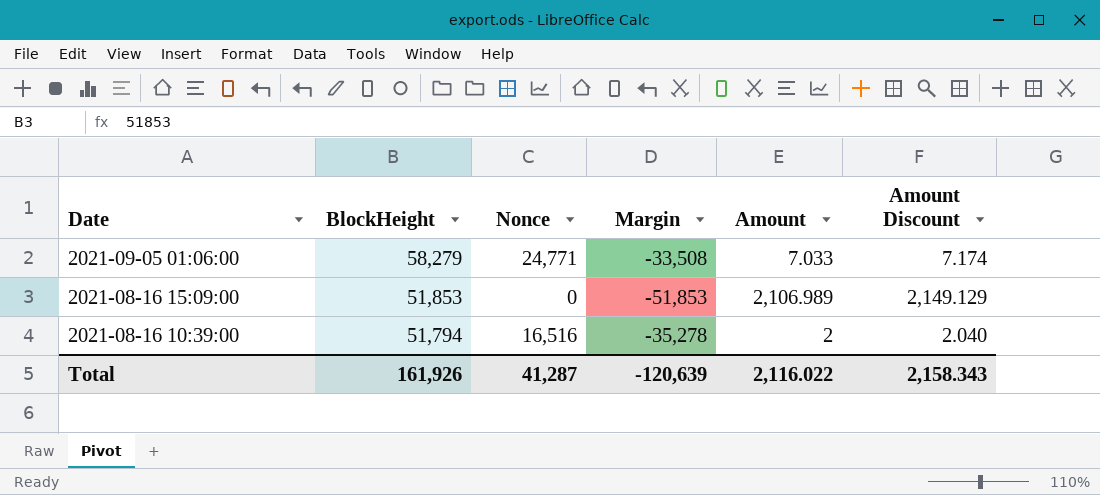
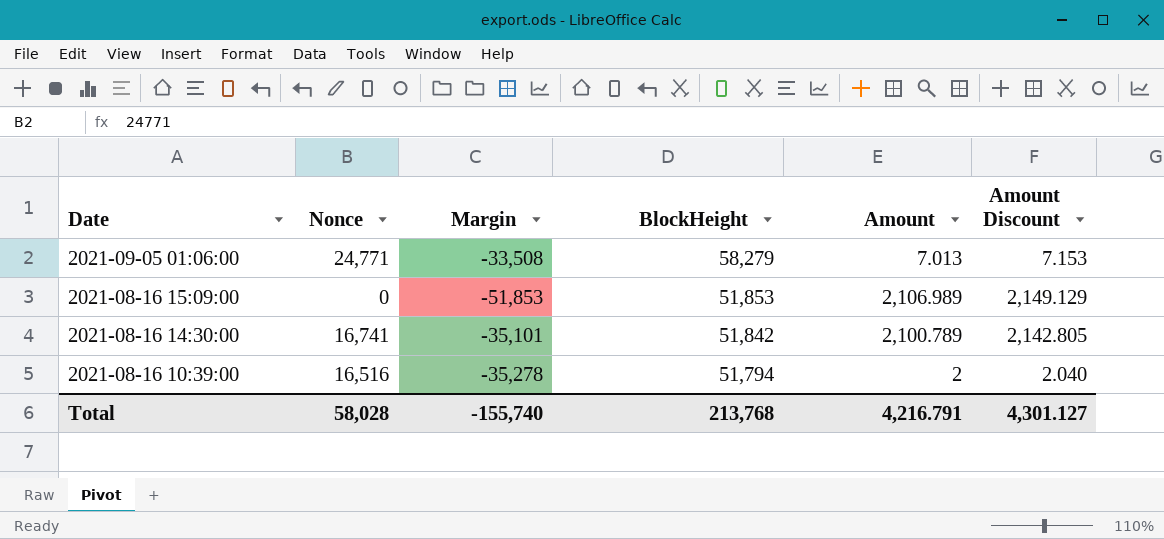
column BlockHeight | position: 2 -> 4
2021-09-05 01:06:00 | Amount: 7.033 -> 7.013
2021-09-05 01:06:00 | Amount Discount: 7.174 -> 7.153
row 2021-08-16 14:30:00: none -> 16,741 | -35,101 | 51,842 | 2,100.789 | 2,142.805
Total | Nonce: 41,287 -> 58,028
Total | Margin: -120,639 -> -155,740
Total | BlockHeight: 161,926 -> 213,768
Total | Amount: 2,116.022 -> 4,216.791
Total | Amount Discount: 2,158.343 -> 4,301.127

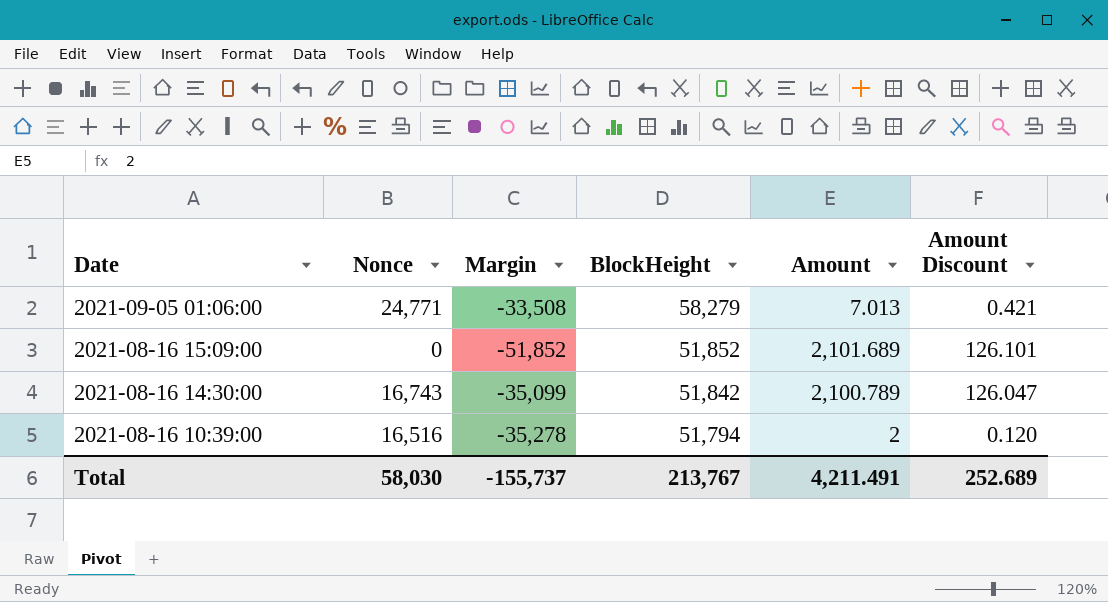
column Amount Discount | formula: [Amount] * 1.02 -> [Amount] * 0.06
2021-08-16 15:09:00 | Margin: -51,853 -> -51,852
2021-08-16 15:09:00 | BlockHeight: 51,853 -> 51,852
2021-08-16 15:09:00 | Amount: 2,106.989 -> 2,101.689
2021-08-16 14:30:00 | Nonce: 16,741 -> 16,743
2021-08-16 14:30:00 | Margin: -35,101 -> -35,099
Total | Nonce: 58,028 -> 58,030
Total | Margin: -155,740 -> -155,737
Total | BlockHeight: 213,768 -> 213,767
Total | Amount: 4,216.791 -> 4,211.491
Total | Amount Discount: 4,301.127 -> 252.689

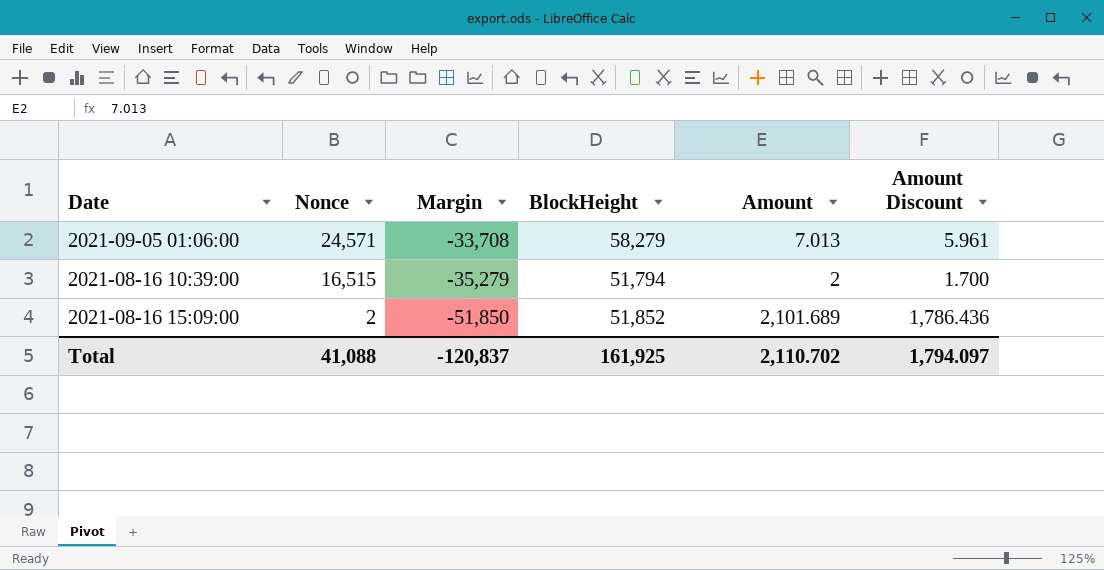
row order: Date descending -> Nonce descending
column Amount Discount | formula: [Amount] * 0.06 -> [Amount] * 0.85
row 2021-08-16 14:30:00: 16,743 | -35,099 | 51,842 | 2,100.789 | 126.047 -> none
2021-09-05 01:06:00 | Nonce: 24,771 -> 24,571
2021-09-05 01:06:00 | Margin: -33,508 -> -33,708
2021-08-16 10:39:00 | Nonce: 16,516 -> 16,515
2021-08-16 10:39:00 | Margin: -35,278 -> -35,279
2021-08-16 15:09:00 | Nonce: 0 -> 2
2021-08-16 15:09:00 | Margin: -51,852 -> -51,850
Total | Nonce: 58,030 -> 41,088
Total | Margin: -155,737 -> -120,837
Total | BlockHeight: 213,767 -> 161,925
Total | Amount: 4,211.491 -> 2,110.702
Total | Amount Discount: 252.689 -> 1,794.097

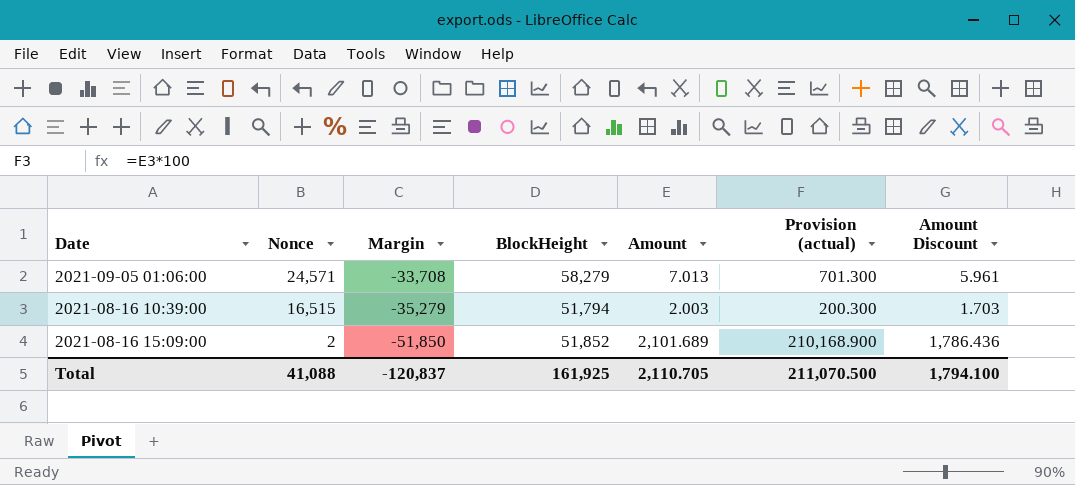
column Provision (actual) | formula: none -> [Amount] * 100
2021-08-16 10:39:00 | Amount: 2 -> 2.003
2021-08-16 10:39:00 | Amount Discount: 1.700 -> 1.703
Total | Amount: 2,110.702 -> 2,110.705
Total | Amount Discount: 1,794.097 -> 1,794.100

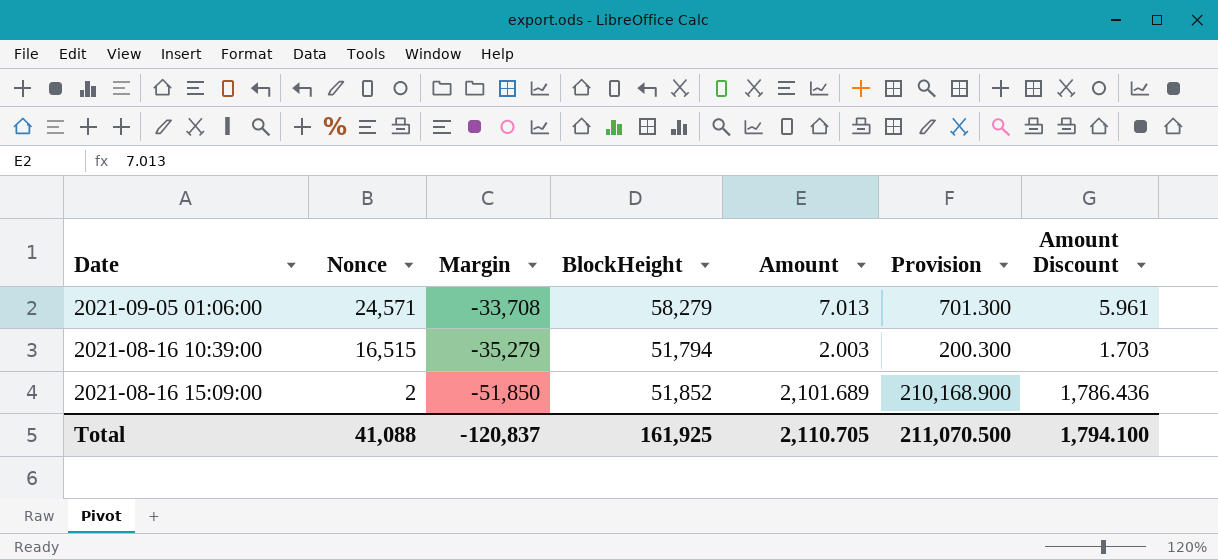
column name: Provision (actual) -> Provision

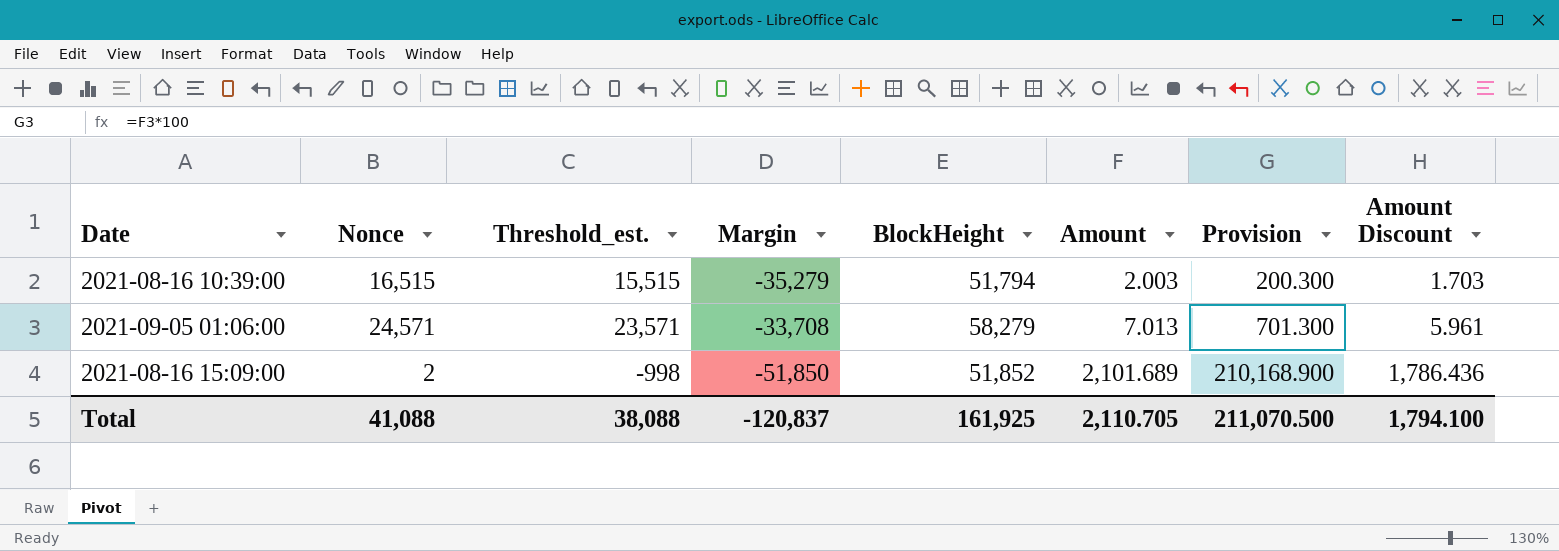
row order: Nonce descending -> Amount ascending
column Threshold_est. | formula: none -> [Nonce] - 1000

